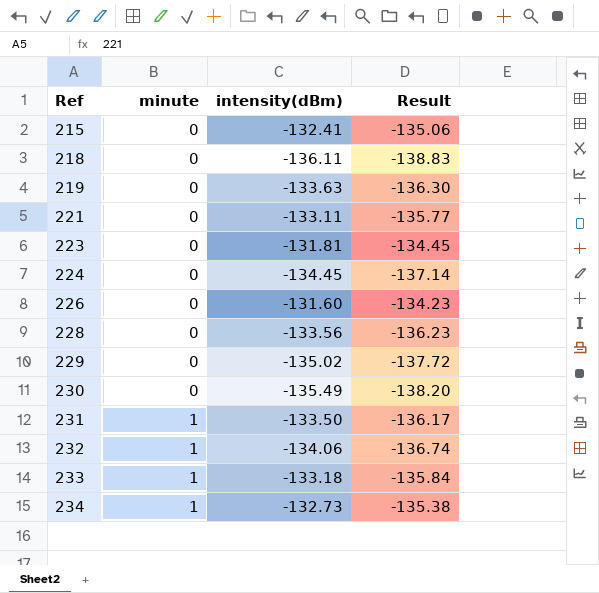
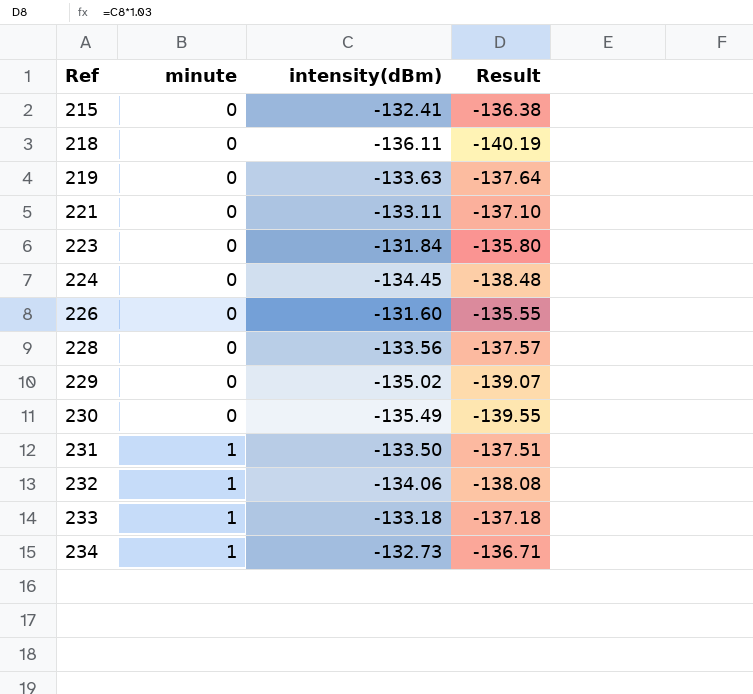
column Result | formula: [intensity(dBm)] * 1.02 -> [intensity(dBm)] * 1.03
223 | intensity(dBm): -131.81 -> -131.84

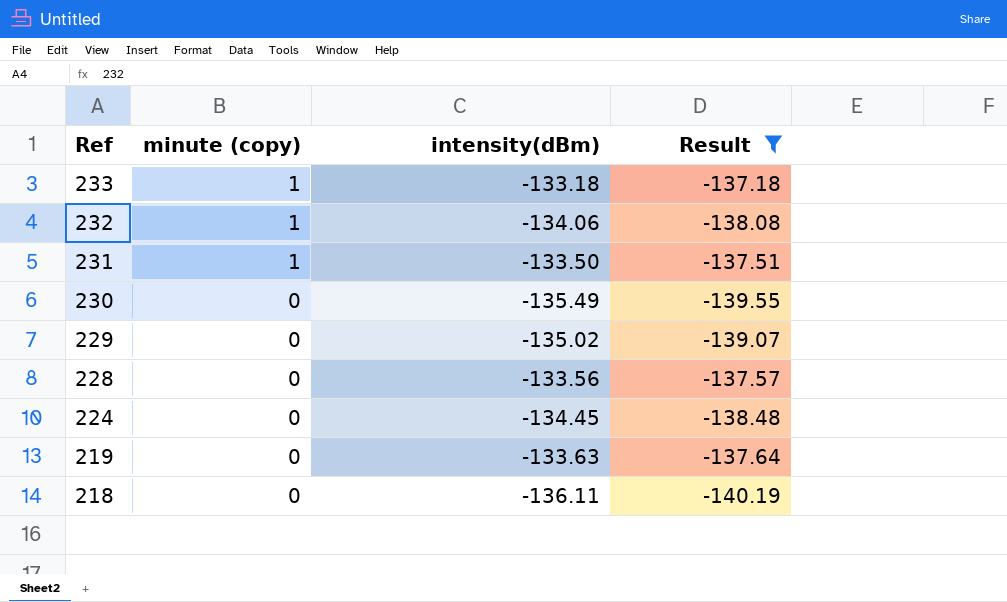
filter: none -> Result <= -137.18
row order: Ref ascending -> Ref descending
column name: minute -> minute (copy)

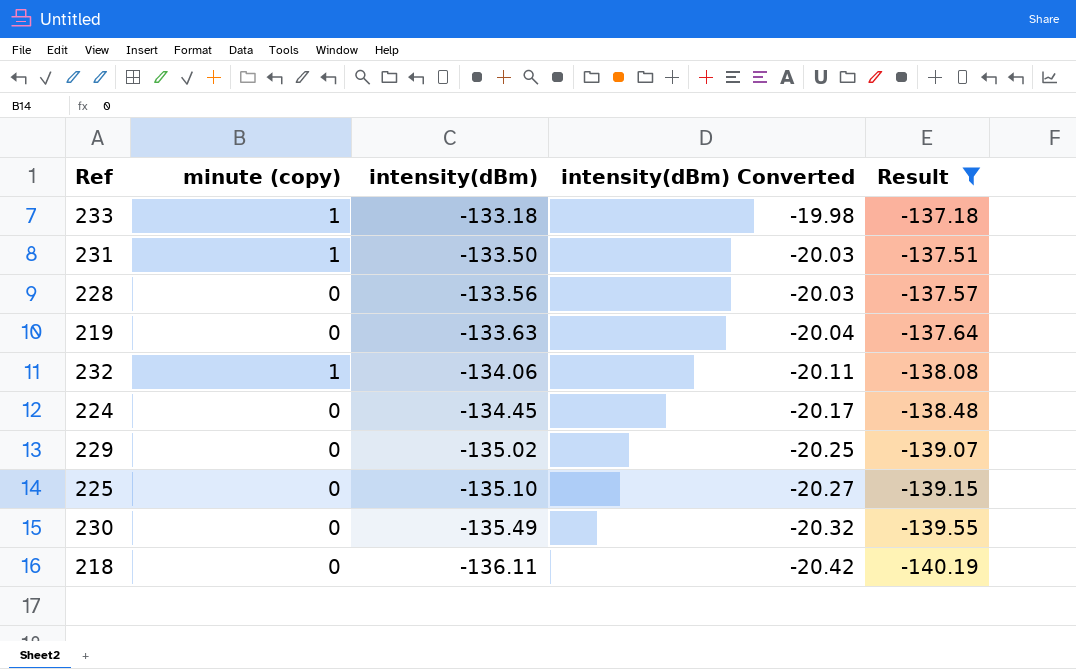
row order: Ref descending -> intensity(dBm) descending
column intensity(dBm) Converted | formula: none -> [intensity(dBm)] * 0.15
row 225: none -> 0 | -135.10 | -20.27 | -139.15

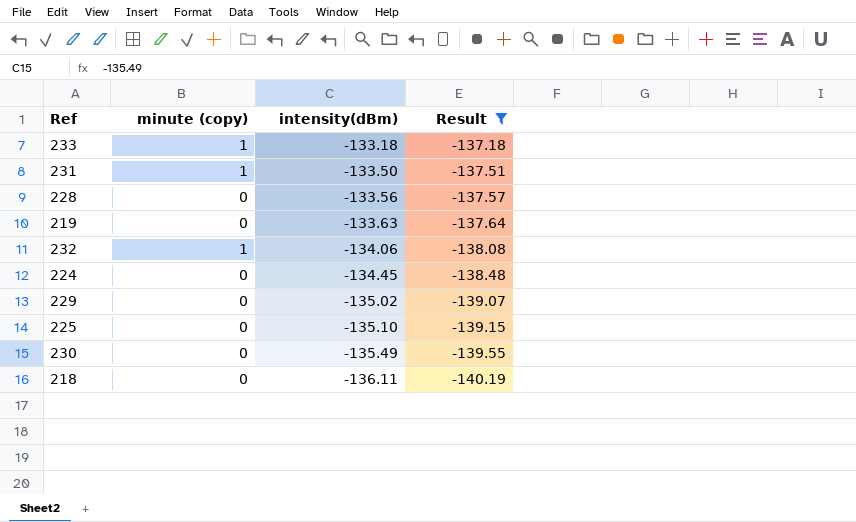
column intensity(dBm) Converted | formula: [intensity(dBm)] * 0.15 -> none

